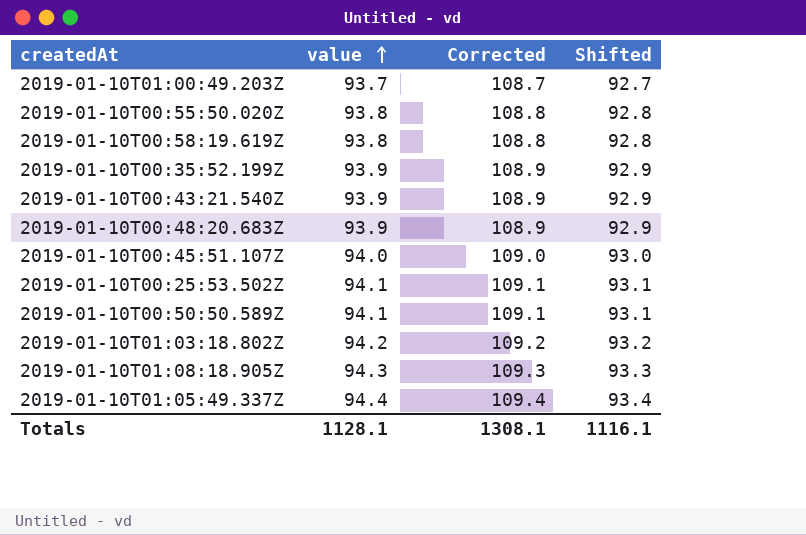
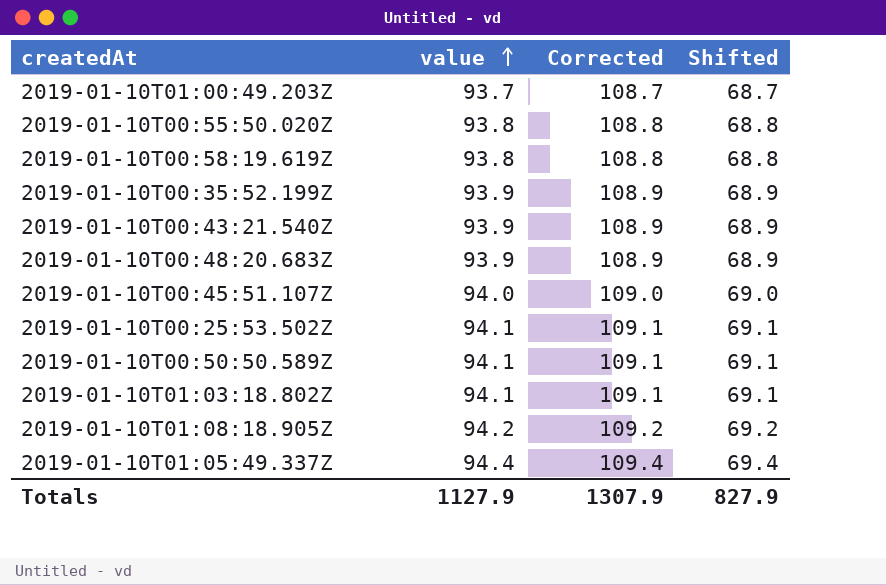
column Shifted | formula: [value] - 1 -> [value] - 25
2019-01-10T01:03:18.802Z | value: 94.2 -> 94.1
2019-01-10T01:03:18.802Z | Corrected: 109.2 -> 109.1
2019-01-10T01:08:18.905Z | value: 94.3 -> 94.2
2019-01-10T01:08:18.905Z | Corrected: 109.3 -> 109.2
Totals | value: 1128.1 -> 1127.9
Totals | Corrected: 1308.1 -> 1307.9
Totals | Shifted: 1116.1 -> 827.9

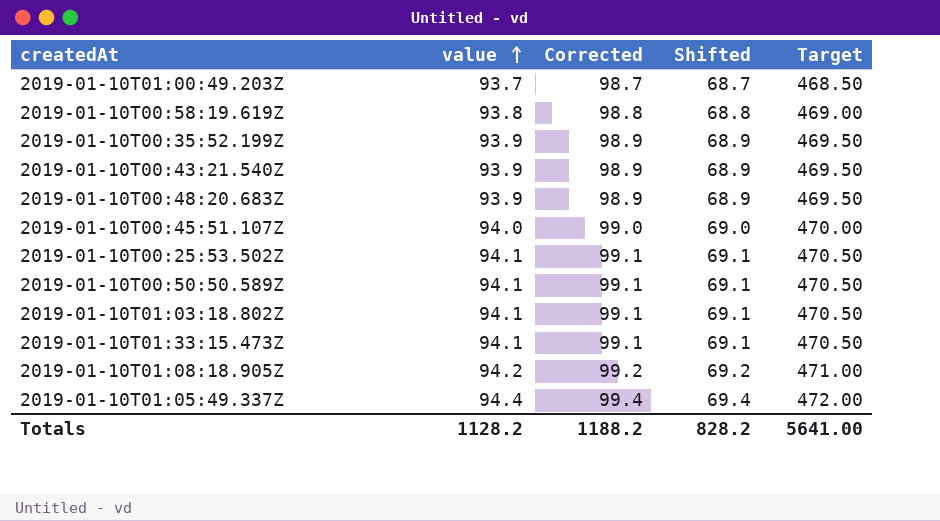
column Corrected | formula: [value] + 15 -> [value] + 5
column Target | formula: none -> [value] * 5
row 2019-01-10T00:55:50.020Z: 93.8 | 108.8 | 68.8 -> none
row 2019-01-10T01:33:15.473Z: none -> 94.1 | 99.1 | 69.1 | 470.50
Totals | value: 1127.9 -> 1128.2
Totals | Corrected: 1307.9 -> 1188.2
Totals | Shifted: 827.9 -> 828.2

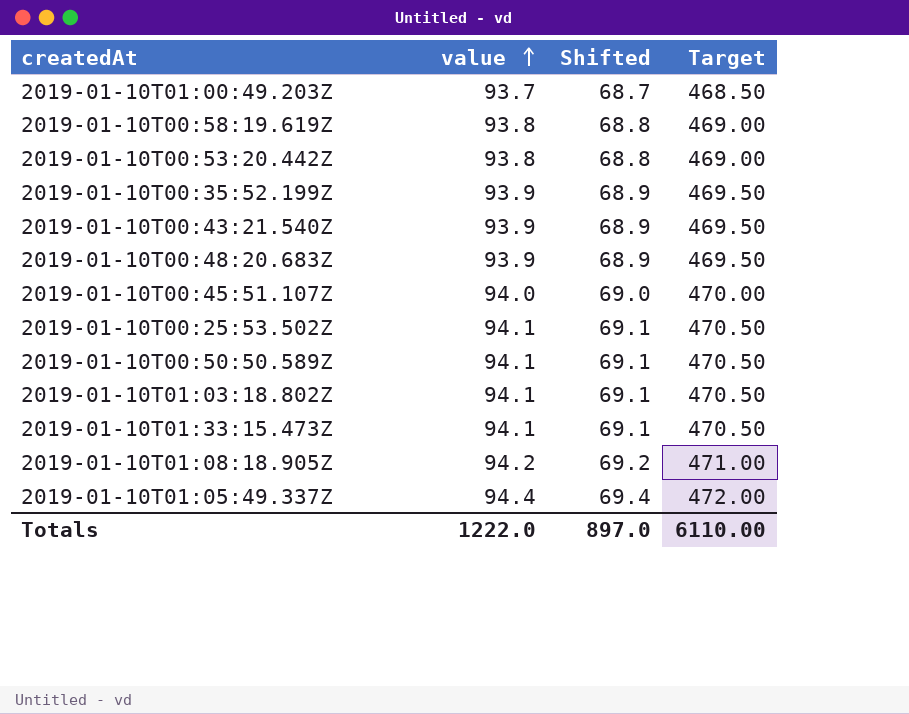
column Corrected | formula: [value] + 5 -> none
row 2019-01-10T00:53:20.442Z: none -> 93.8 | 68.8 | 469.00
Totals | value: 1128.2 -> 1222.0
Totals | Shifted: 828.2 -> 897.0
Totals | Target: 5641.00 -> 6110.00

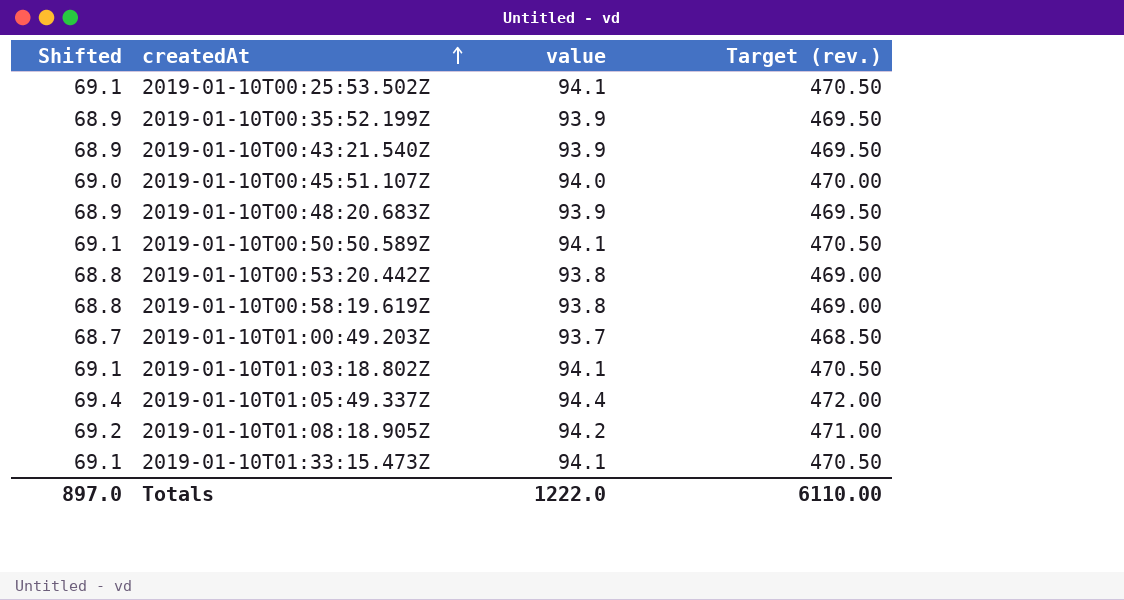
row order: value ascending -> createdAt ascending
column Shifted | position: 3 -> 1
column name: Target -> Target (rev.)

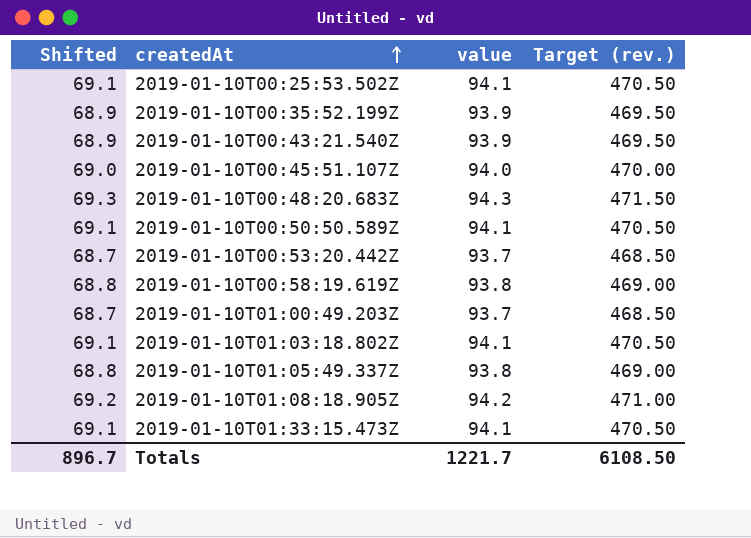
2019-01-10T00:48:20.683Z | Shifted: 68.9 -> 69.3
2019-01-10T00:48:20.683Z | value: 93.9 -> 94.3
2019-01-10T00:48:20.683Z | Target (rev.): 469.50 -> 471.50
2019-01-10T00:53:20.442Z | Shifted: 68.8 -> 68.7
2019-01-10T00:53:20.442Z | value: 93.8 -> 93.7
2019-01-10T00:53:20.442Z | Target (rev.): 469.00 -> 468.50
2019-01-10T01:05:49.337Z | Shifted: 69.4 -> 68.8
2019-01-10T01:05:49.337Z | value: 94.4 -> 93.8
2019-01-10T01:05:49.337Z | Target (rev.): 472.00 -> 469.00
Totals | Shifted: 897.0 -> 896.7
Totals | value: 1222.0 -> 1221.7
Totals | Target (rev.): 6110.00 -> 6108.50

